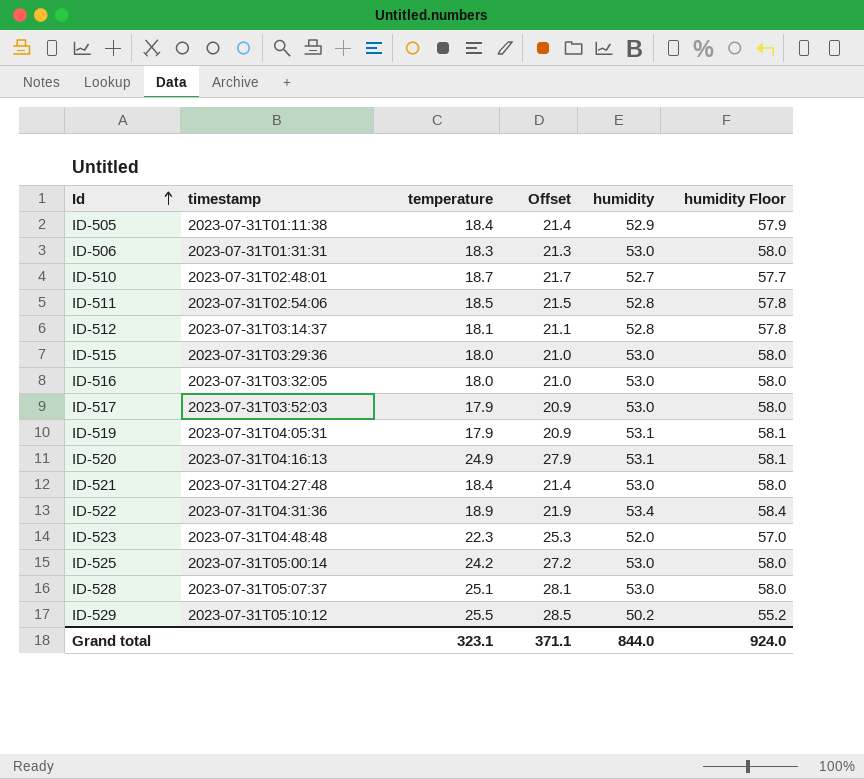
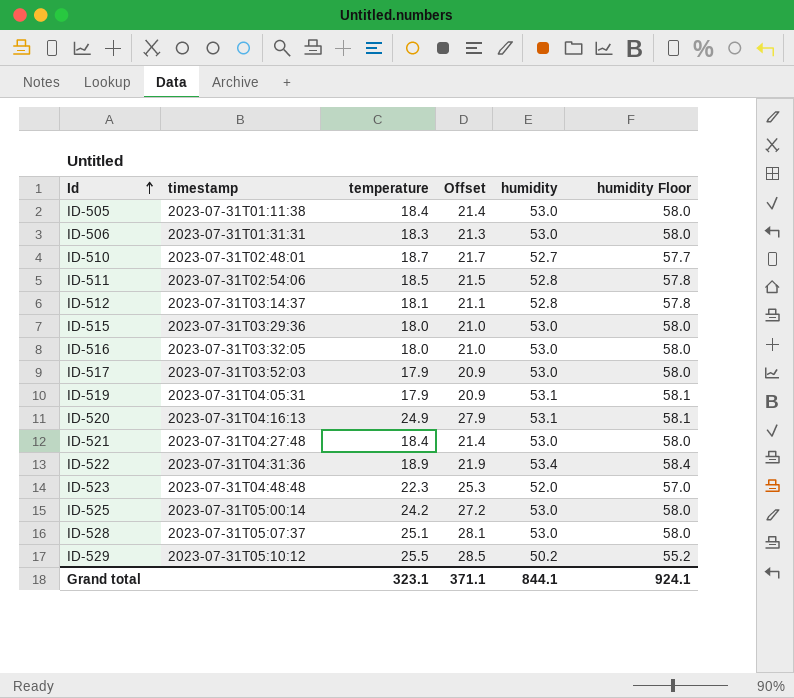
ID-505 | humidity: 52.9 -> 53.0
ID-505 | humidity Floor: 57.9 -> 58.0
Grand total | humidity: 844.0 -> 844.1
Grand total | humidity Floor: 924.0 -> 924.1

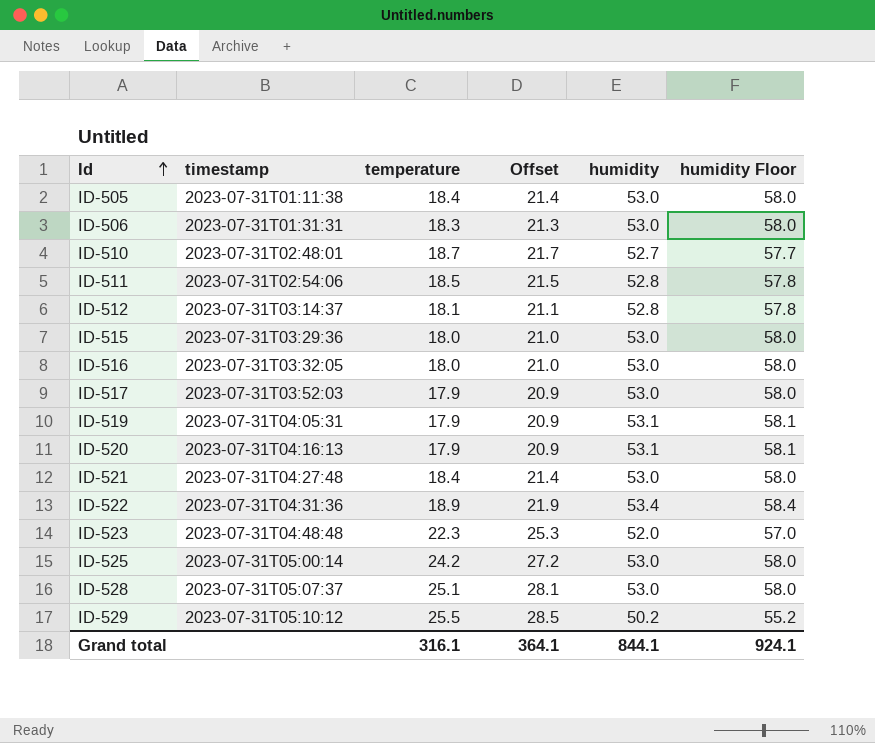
ID-520 | temperature: 24.9 -> 17.9
ID-520 | Offset: 27.9 -> 20.9
Grand total | temperature: 323.1 -> 316.1
Grand total | Offset: 371.1 -> 364.1

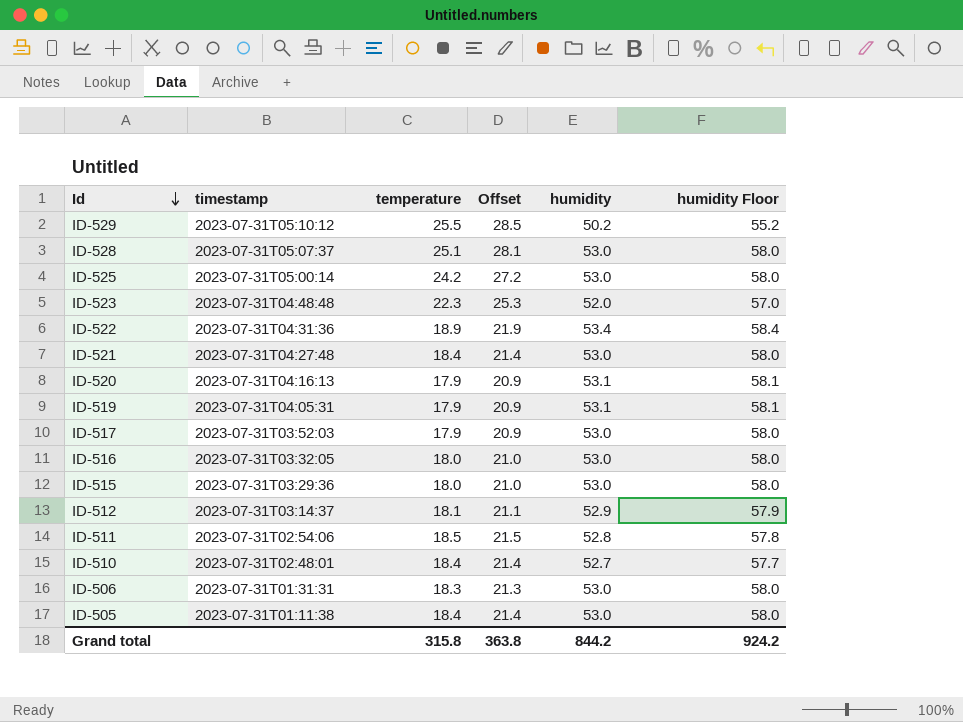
row order: Id ascending -> Id descending
ID-512 | humidity: 52.8 -> 52.9
ID-512 | humidity Floor: 57.8 -> 57.9
ID-510 | temperature: 18.7 -> 18.4
ID-510 | Offset: 21.7 -> 21.4
Grand total | temperature: 316.1 -> 315.8
Grand total | Offset: 364.1 -> 363.8
Grand total | humidity: 844.1 -> 844.2
Grand total | humidity Floor: 924.1 -> 924.2

